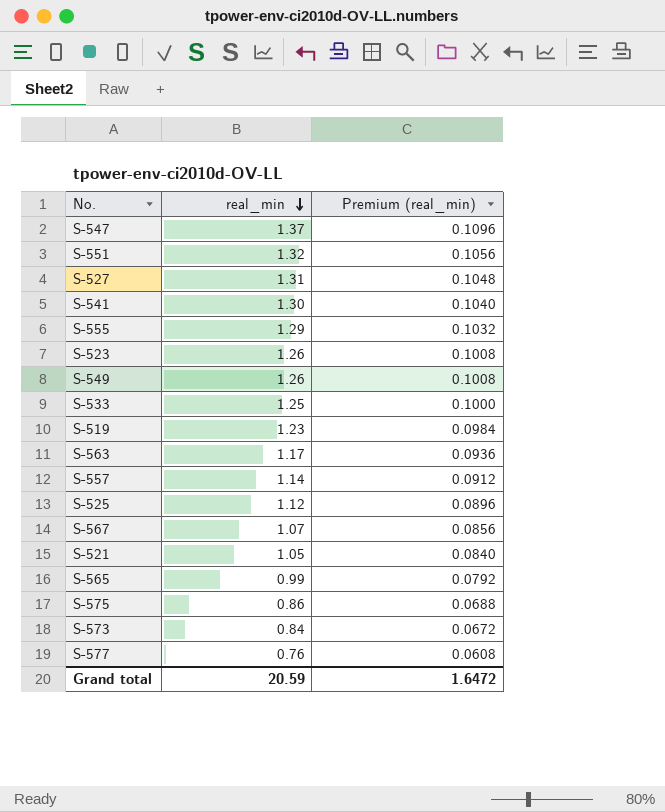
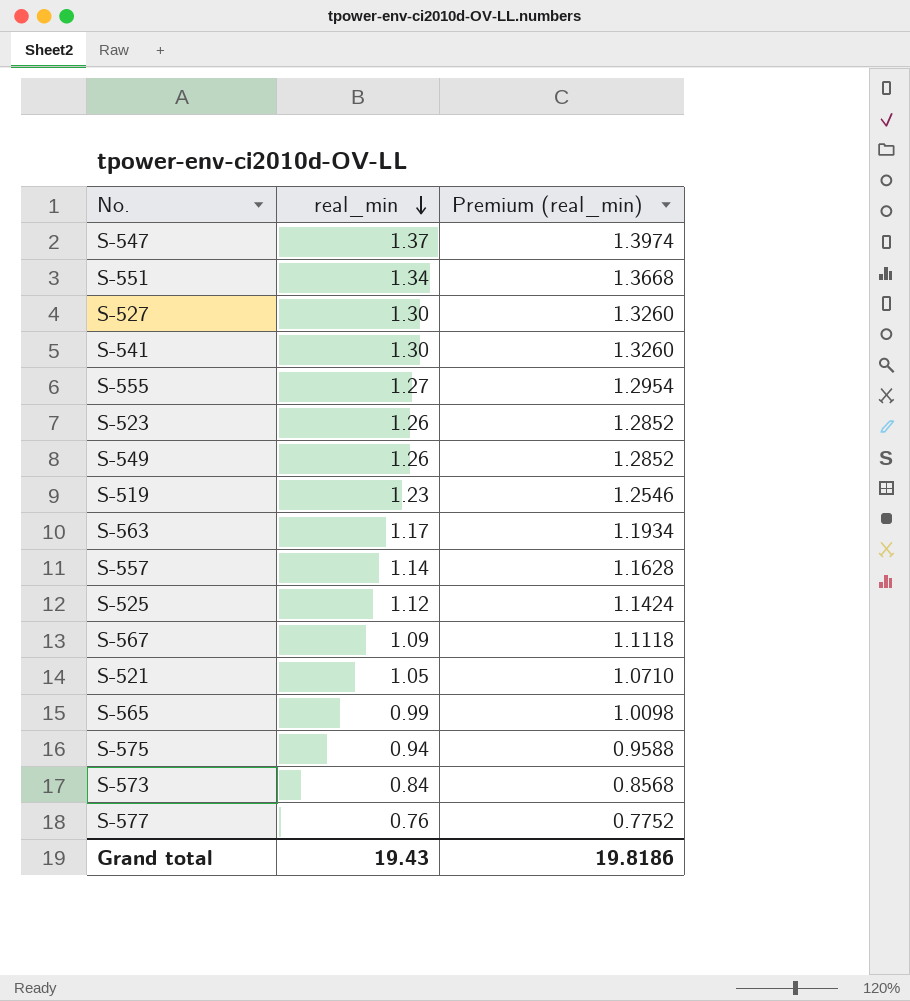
column Premium (real_min) | formula: [real_min] * 0.08 -> [real_min] * 1.02
row S-533: 1.25 | 0.1000 -> none
S-551 | real_min: 1.32 -> 1.34
S-527 | real_min: 1.31 -> 1.30
S-555 | real_min: 1.29 -> 1.27
S-567 | real_min: 1.07 -> 1.09
S-575 | real_min: 0.86 -> 0.94
Grand total | real_min: 20.59 -> 19.43
Grand total | Premium (real_min): 1.6472 -> 19.8186

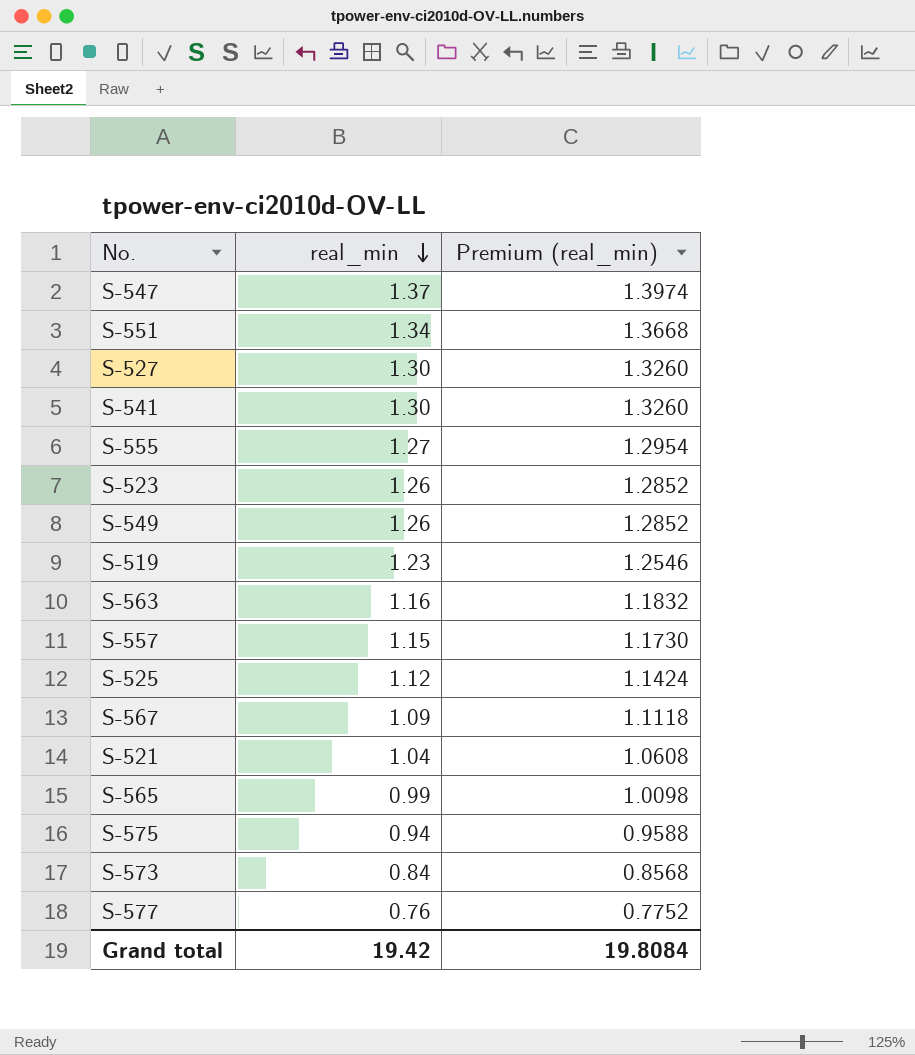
S-563 | real_min: 1.17 -> 1.16
S-563 | Premium (real_min): 1.1934 -> 1.1832
S-557 | real_min: 1.14 -> 1.15
S-557 | Premium (real_min): 1.1628 -> 1.1730
S-521 | real_min: 1.05 -> 1.04
S-521 | Premium (real_min): 1.0710 -> 1.0608
Grand total | real_min: 19.43 -> 19.42
Grand total | Premium (real_min): 19.8186 -> 19.8084

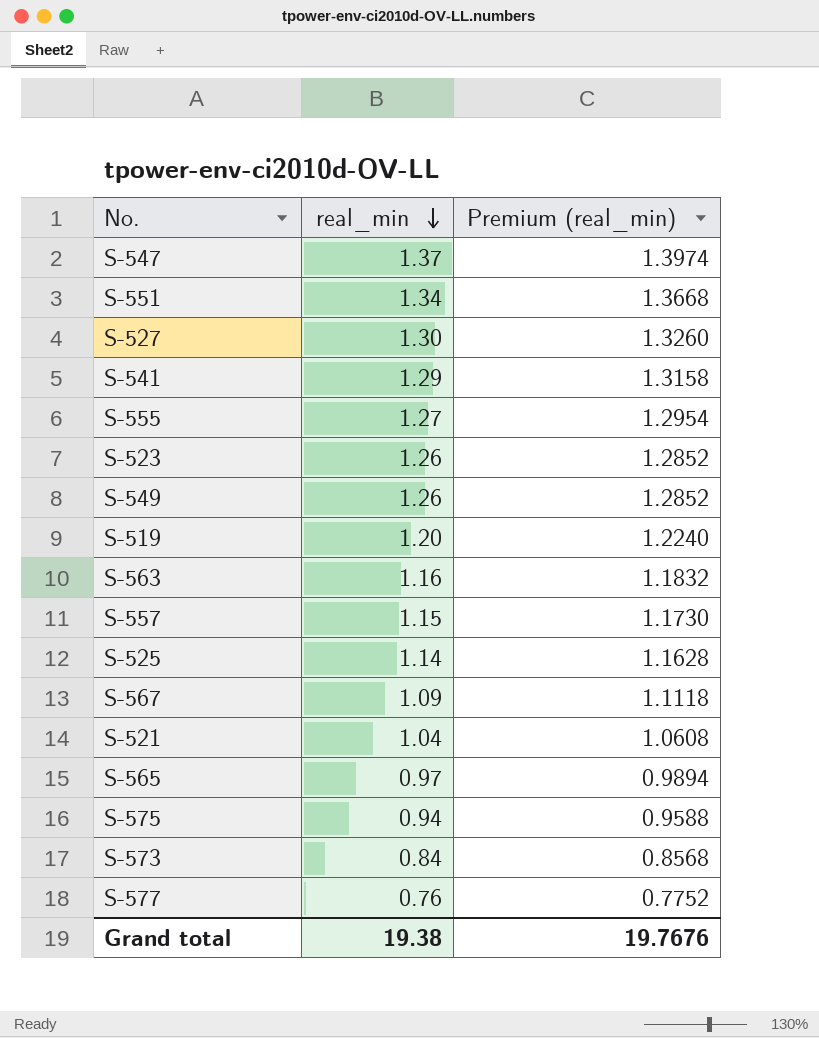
S-541 | real_min: 1.30 -> 1.29
S-541 | Premium (real_min): 1.3260 -> 1.3158
S-519 | real_min: 1.23 -> 1.20
S-519 | Premium (real_min): 1.2546 -> 1.2240
S-525 | real_min: 1.12 -> 1.14
S-525 | Premium (real_min): 1.1424 -> 1.1628
S-565 | real_min: 0.99 -> 0.97
S-565 | Premium (real_min): 1.0098 -> 0.9894
Grand total | real_min: 19.42 -> 19.38
Grand total | Premium (real_min): 19.8084 -> 19.7676

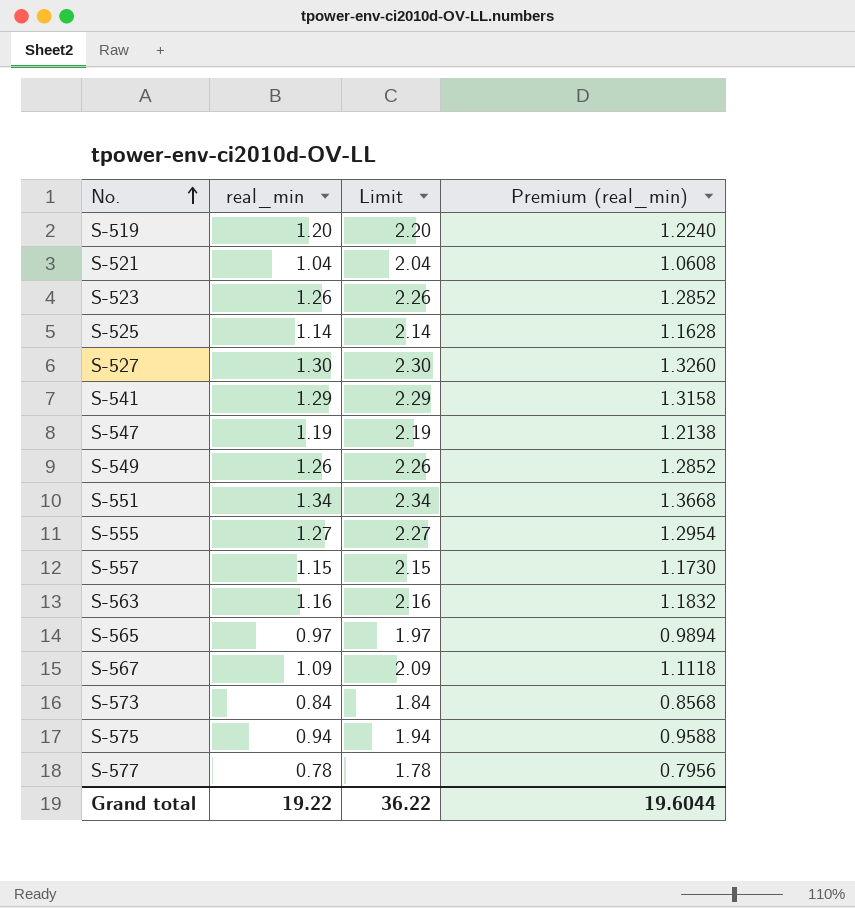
row order: real_min descending -> No. ascending
column Limit | formula: none -> [real_min] + 1
S-547 | real_min: 1.37 -> 1.19
S-547 | Premium (real_min): 1.3974 -> 1.2138
S-577 | real_min: 0.76 -> 0.78
S-577 | Premium (real_min): 0.7752 -> 0.7956
Grand total | real_min: 19.38 -> 19.22
Grand total | Premium (real_min): 19.7676 -> 19.6044

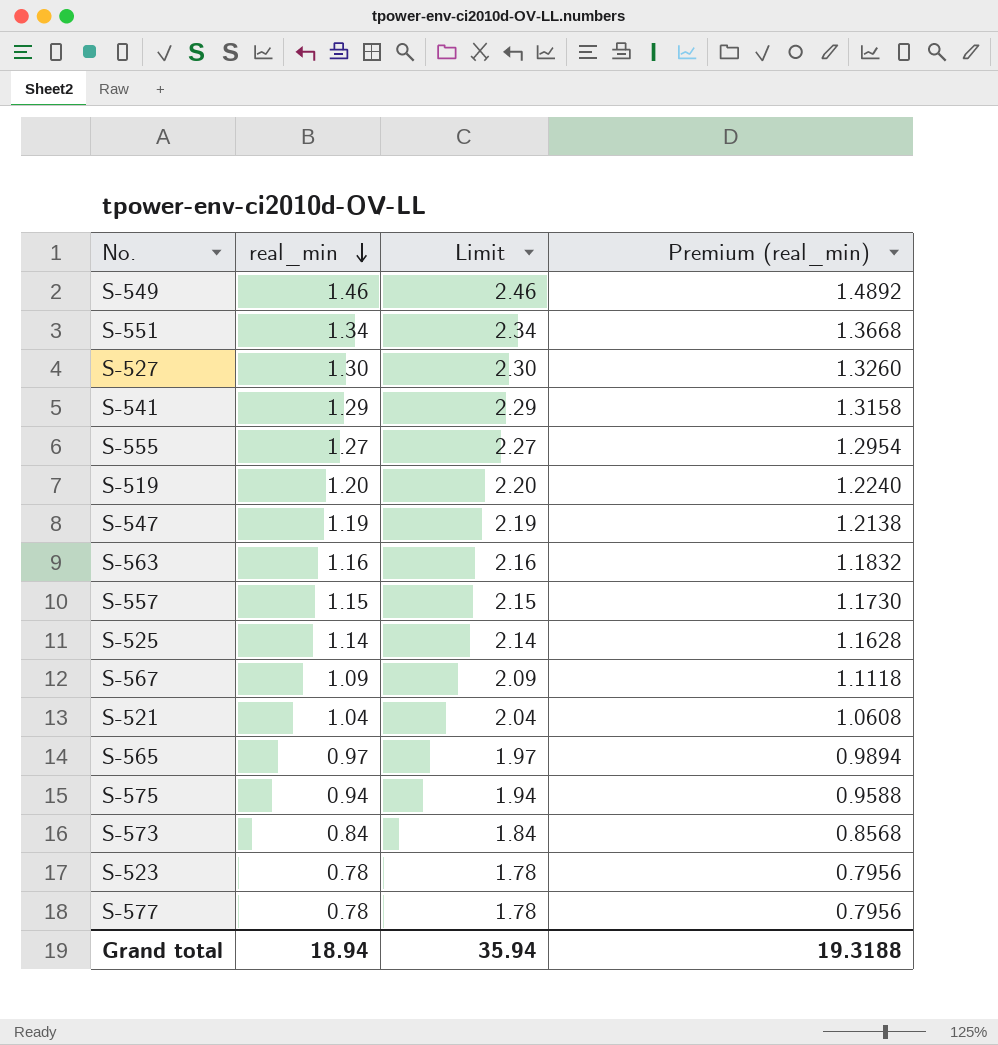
row order: No. ascending -> real_min descending
S-549 | real_min: 1.26 -> 1.46
S-549 | Limit: 2.26 -> 2.46
S-549 | Premium (real_min): 1.2852 -> 1.4892
S-523 | real_min: 1.26 -> 0.78
S-523 | Limit: 2.26 -> 1.78
S-523 | Premium (real_min): 1.2852 -> 0.7956
Grand total | real_min: 19.22 -> 18.94
Grand total | Limit: 36.22 -> 35.94
Grand total | Premium (real_min): 19.6044 -> 19.3188

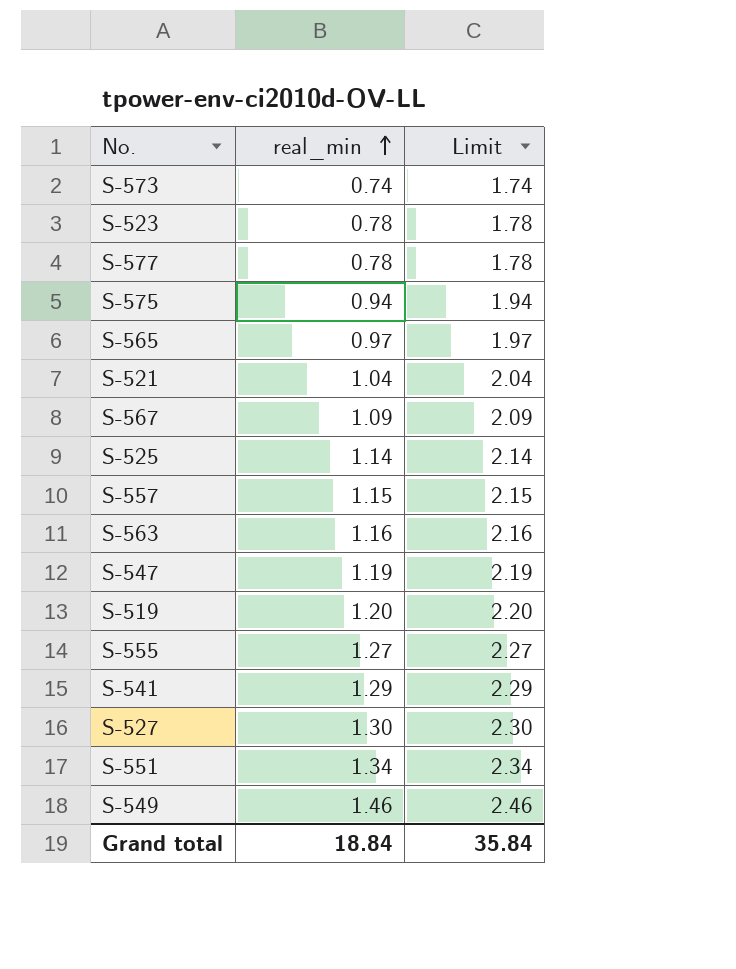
row order: real_min descending -> real_min ascending
column Premium (real_min) | formula: [real_min] * 1.02 -> none
S-573 | real_min: 0.84 -> 0.74
S-573 | Limit: 1.84 -> 1.74
Grand total | real_min: 18.94 -> 18.84
Grand total | Limit: 35.94 -> 35.84

